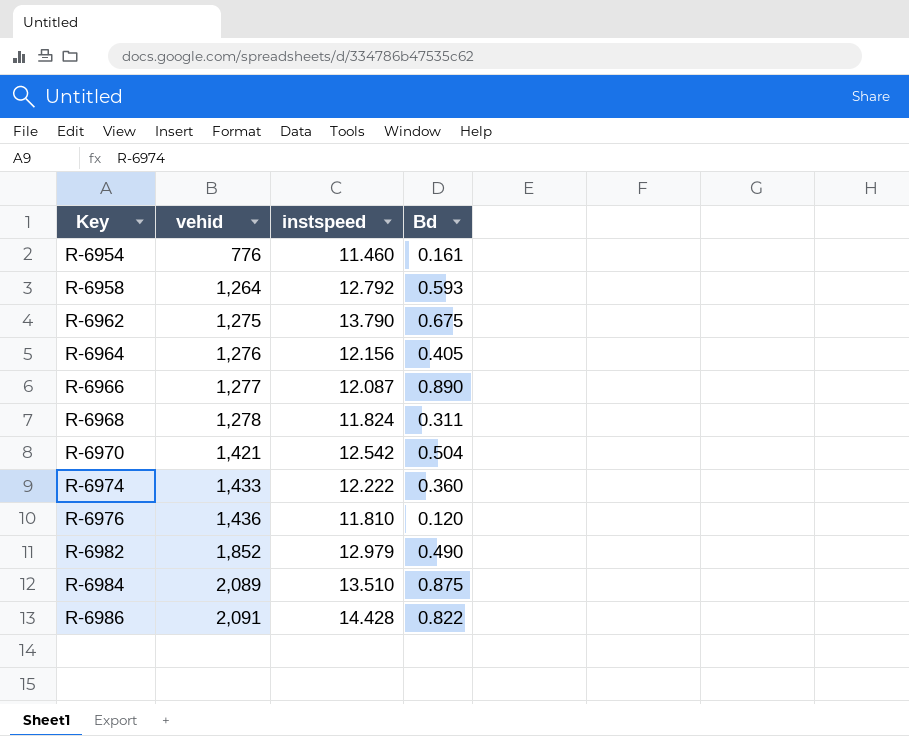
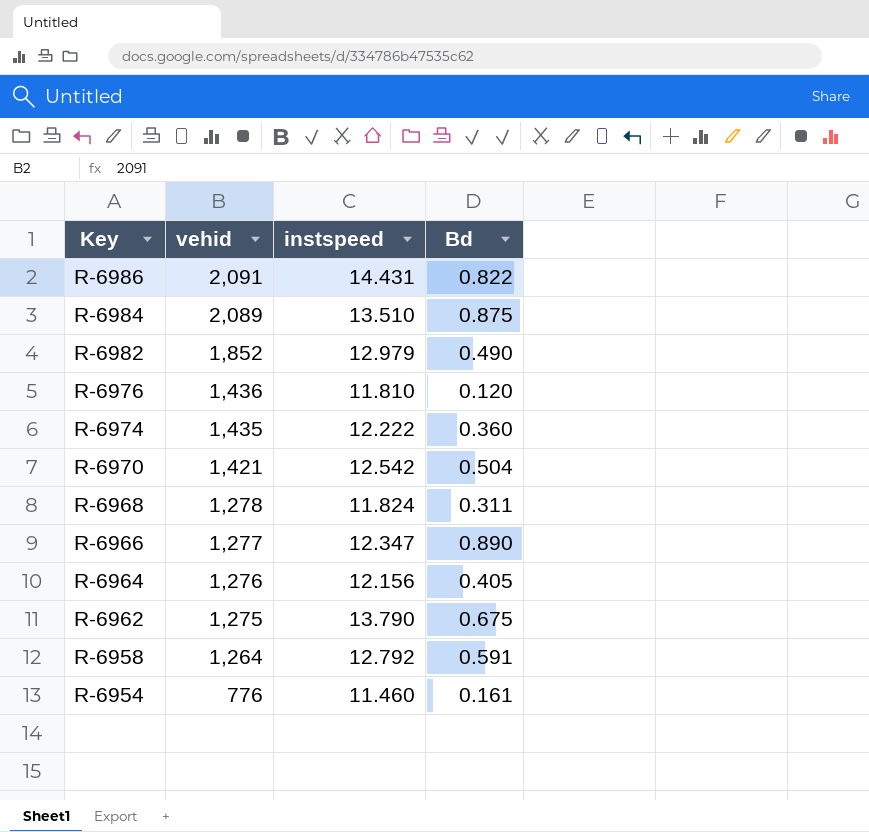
row order: Key ascending -> Key descending
R-6986 | instspeed: 14.428 -> 14.431
R-6974 | vehid: 1,433 -> 1,435
R-6966 | instspeed: 12.087 -> 12.347
R-6958 | Bd: 0.593 -> 0.591

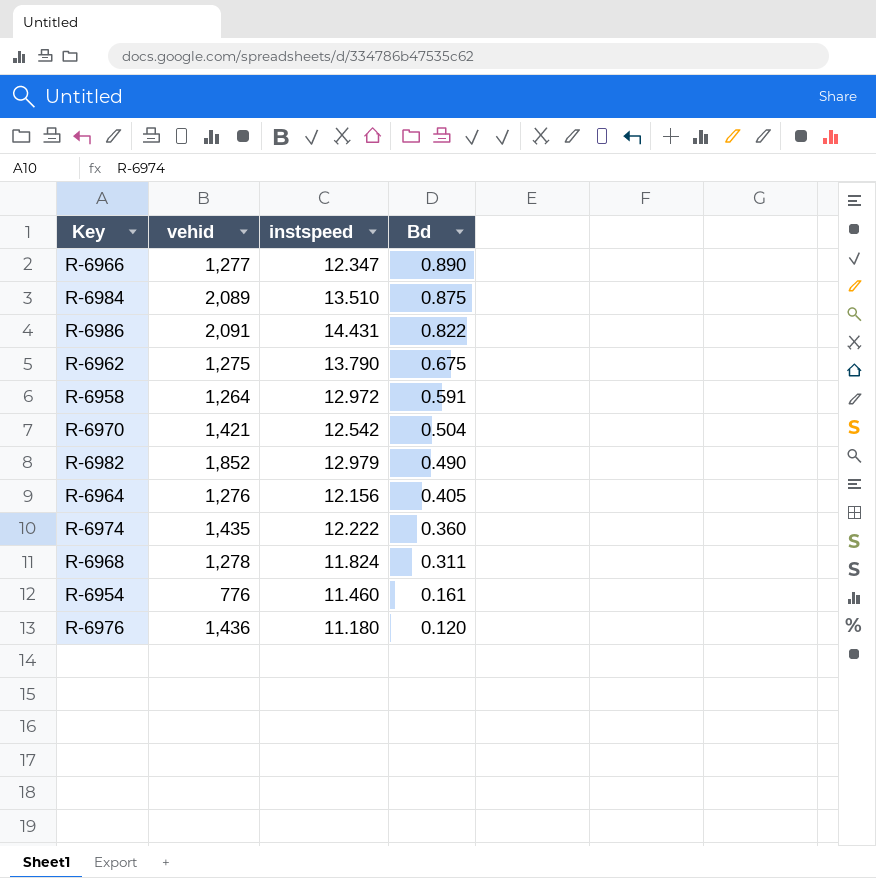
row order: Key descending -> Bd descending
R-6958 | instspeed: 12.792 -> 12.972
R-6976 | instspeed: 11.810 -> 11.180

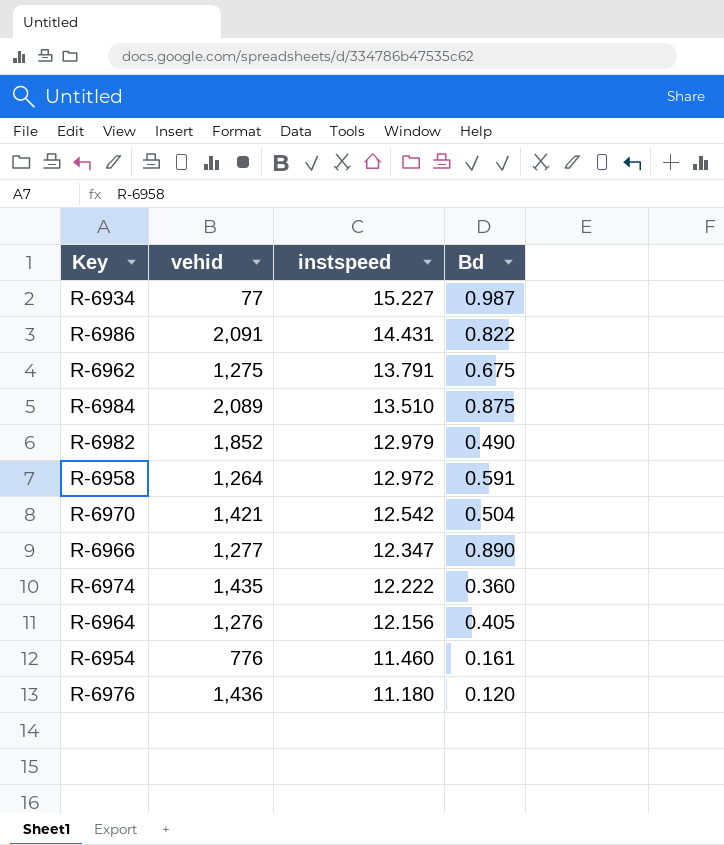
row order: Bd descending -> instspeed descending
row R-6968: 1,278 | 11.824 | 0.311 -> none
row R-6934: none -> 77 | 15.227 | 0.987
R-6962 | instspeed: 13.790 -> 13.791

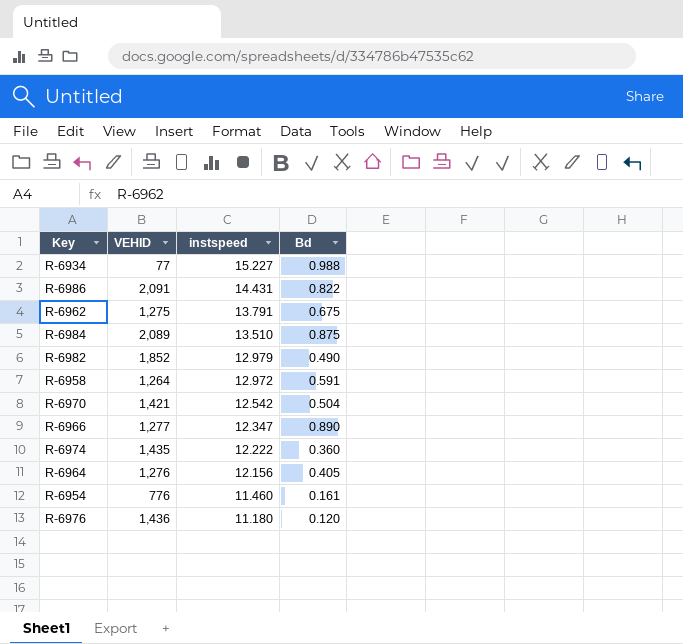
column name: vehid -> VEHID
R-6934 | Bd: 0.987 -> 0.988

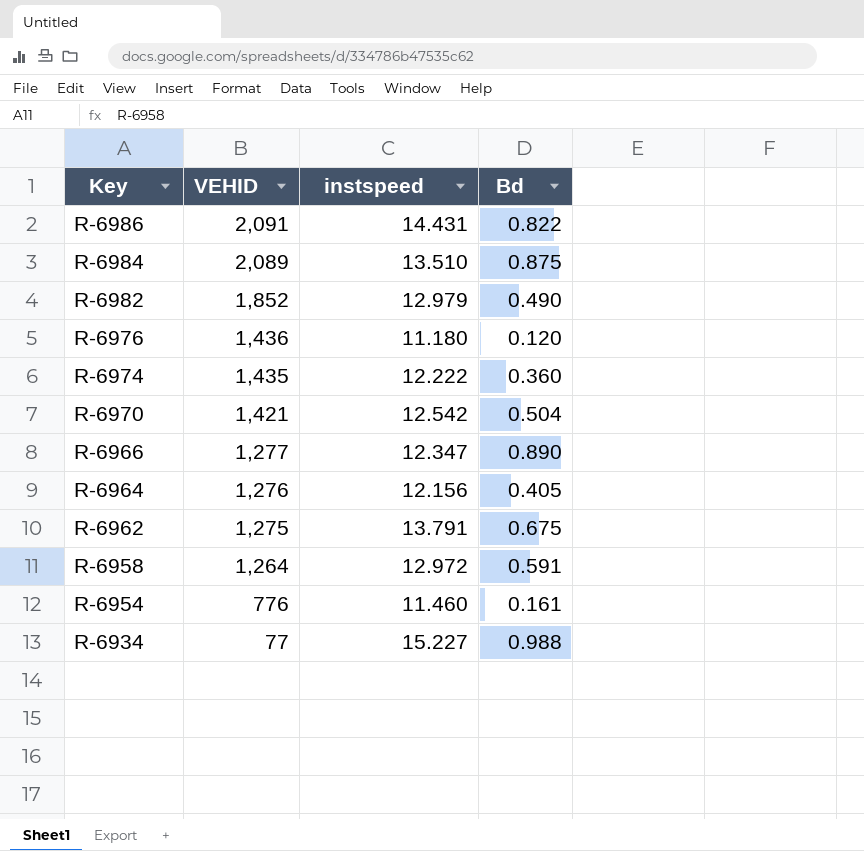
row order: instspeed descending -> Key descending

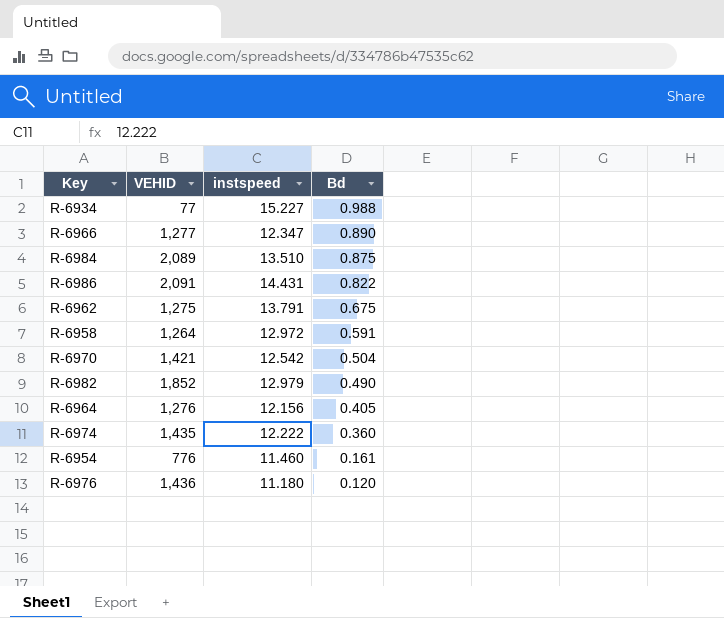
row order: Key descending -> Bd descending

